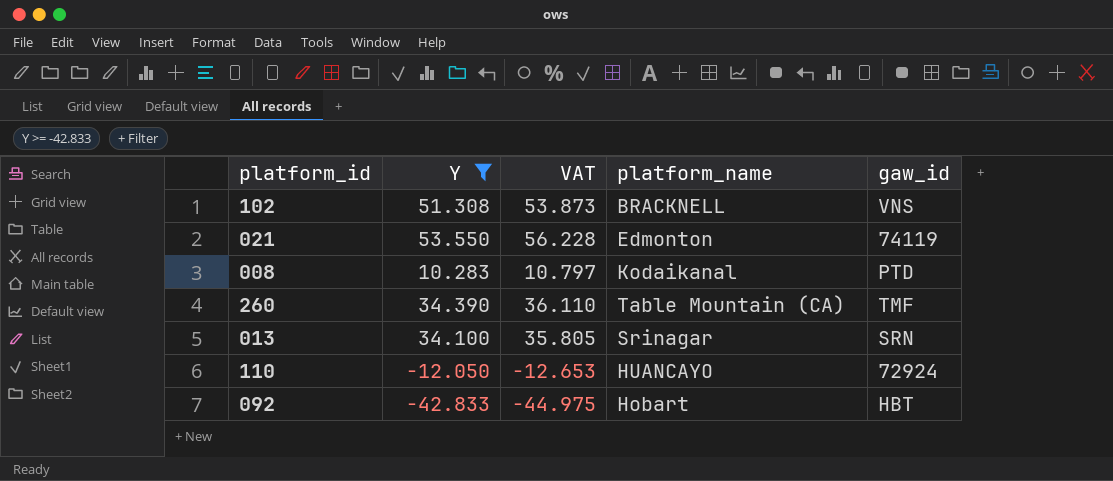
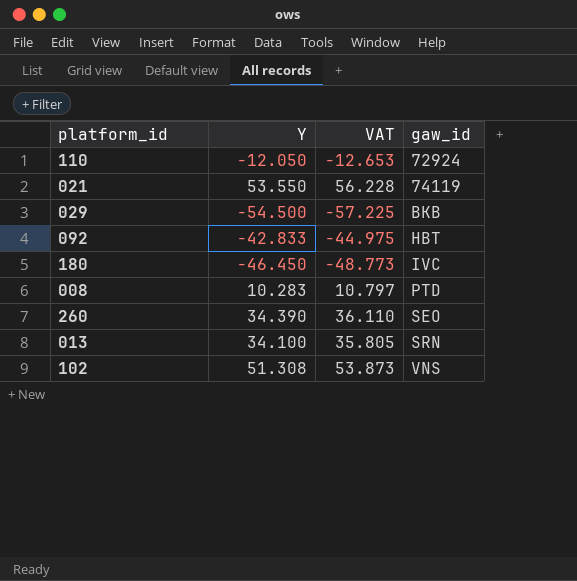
filter: Y >= -42.833 -> none
row order: none -> gaw_id ascending
column platform_name | position: 4 -> none
260 | gaw_id: TMF -> SEO

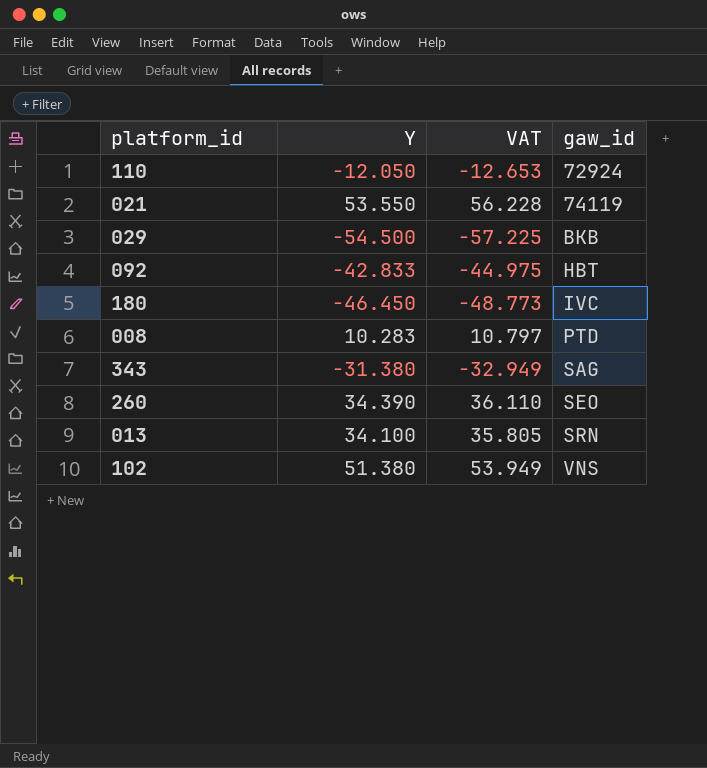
row 343: none -> -31.380 | -32.949 | SAG
102 | Y: 51.308 -> 51.380
102 | VAT: 53.873 -> 53.949

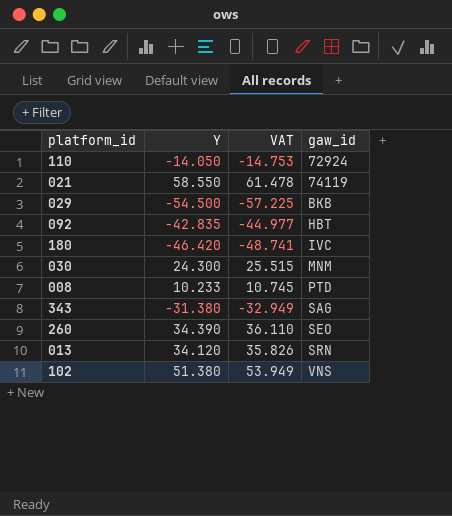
110 | Y: -12.050 -> -14.050
110 | VAT: -12.653 -> -14.753
021 | Y: 53.550 -> 58.550
021 | VAT: 56.228 -> 61.478
092 | Y: -42.833 -> -42.835
092 | VAT: -44.975 -> -44.977
180 | Y: -46.450 -> -46.420
180 | VAT: -48.773 -> -48.741
row 030: none -> 24.300 | 25.515 | MNM
008 | Y: 10.283 -> 10.233
008 | VAT: 10.797 -> 10.745
013 | Y: 34.100 -> 34.120
013 | VAT: 35.805 -> 35.826

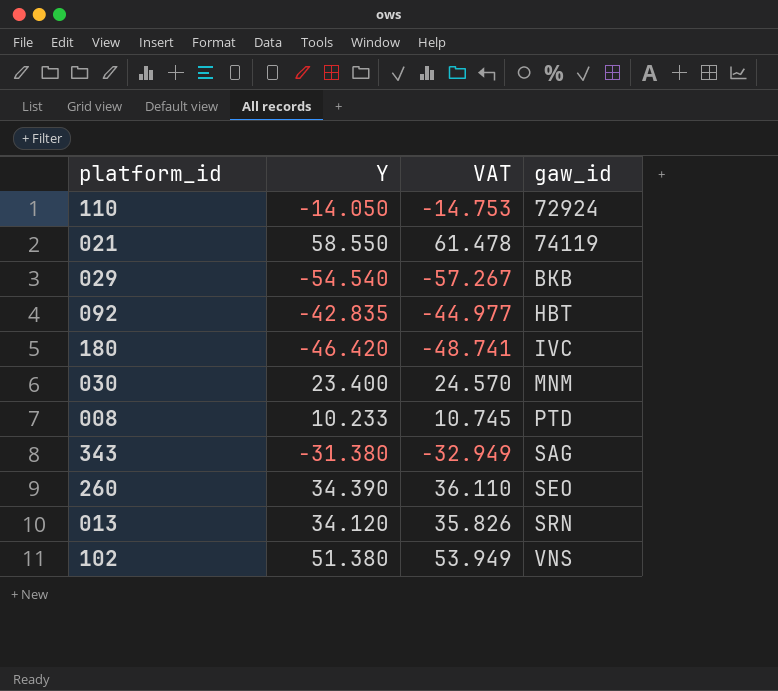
029 | Y: -54.500 -> -54.540
029 | VAT: -57.225 -> -57.267
030 | Y: 24.300 -> 23.400
030 | VAT: 25.515 -> 24.570

